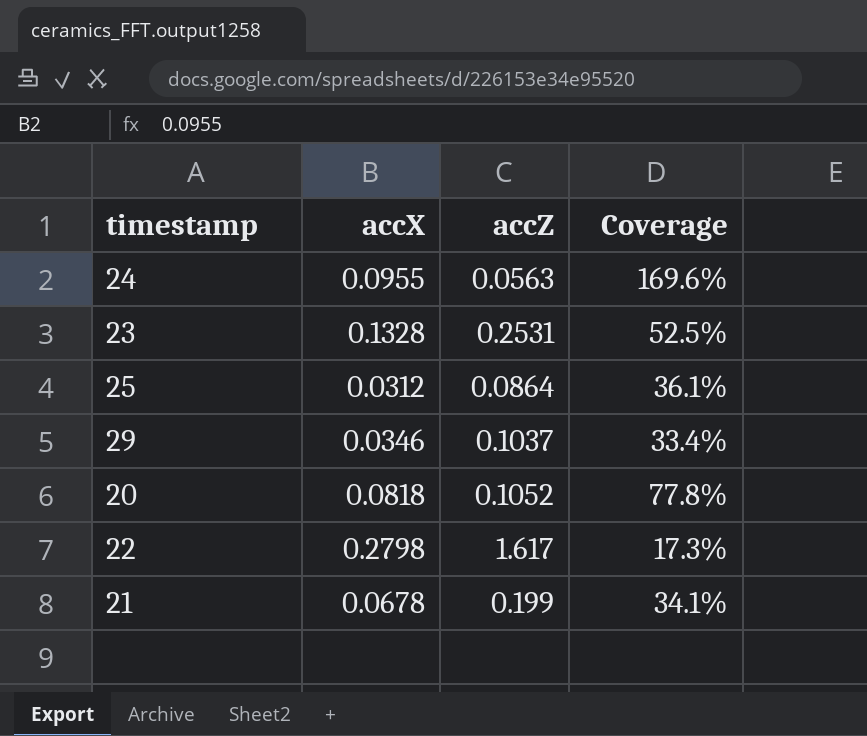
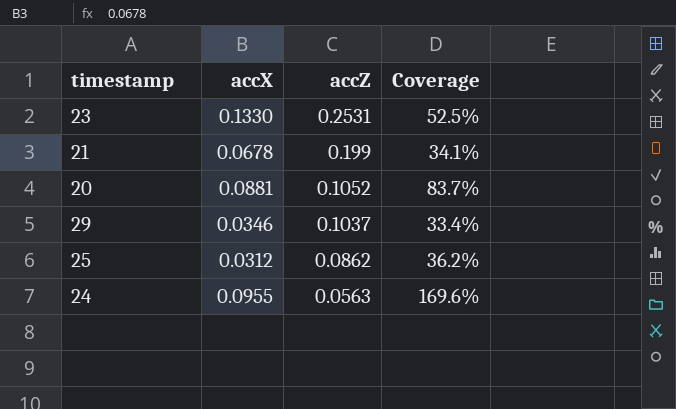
row order: none -> accZ descending
row 22: 0.2798 | 1.617 | 17.3% -> none
23 | accX: 0.1328 -> 0.1330
20 | accX: 0.0818 -> 0.0881
20 | Coverage: 77.8% -> 83.7%
25 | accZ: 0.0864 -> 0.0862
25 | Coverage: 36.1% -> 36.2%

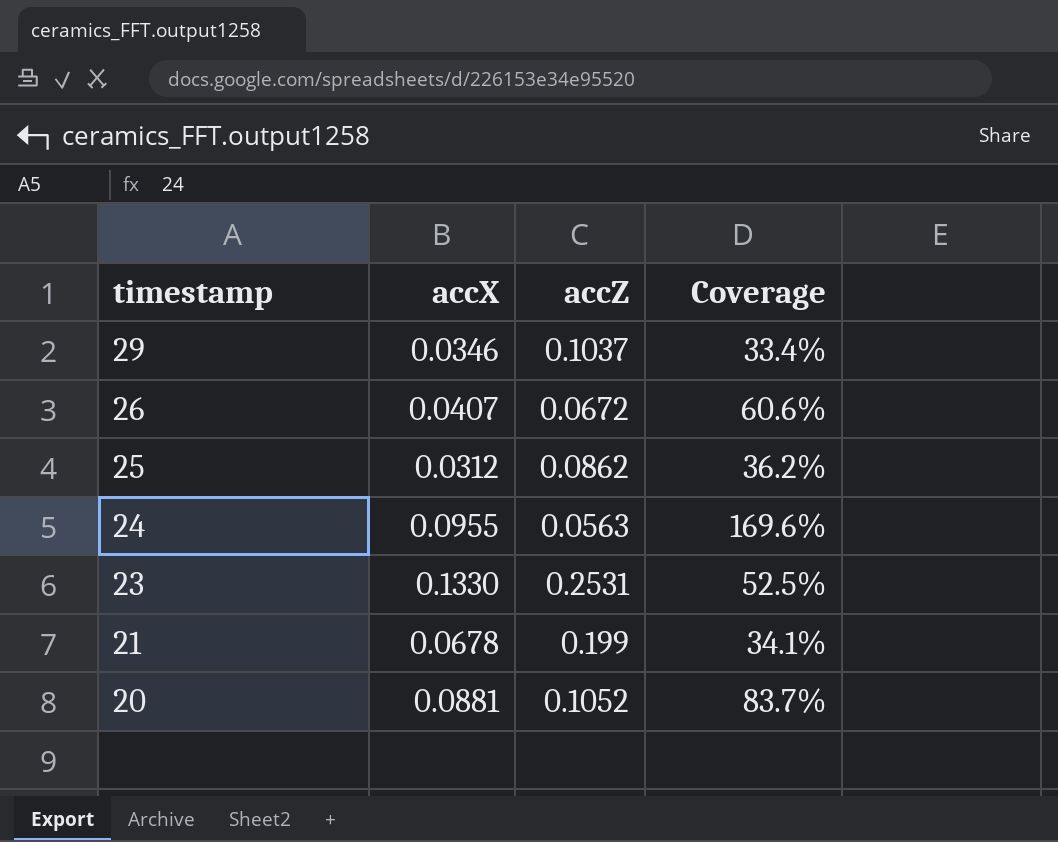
row order: accZ descending -> timestamp descending
row 26: none -> 0.0407 | 0.0672 | 60.6%

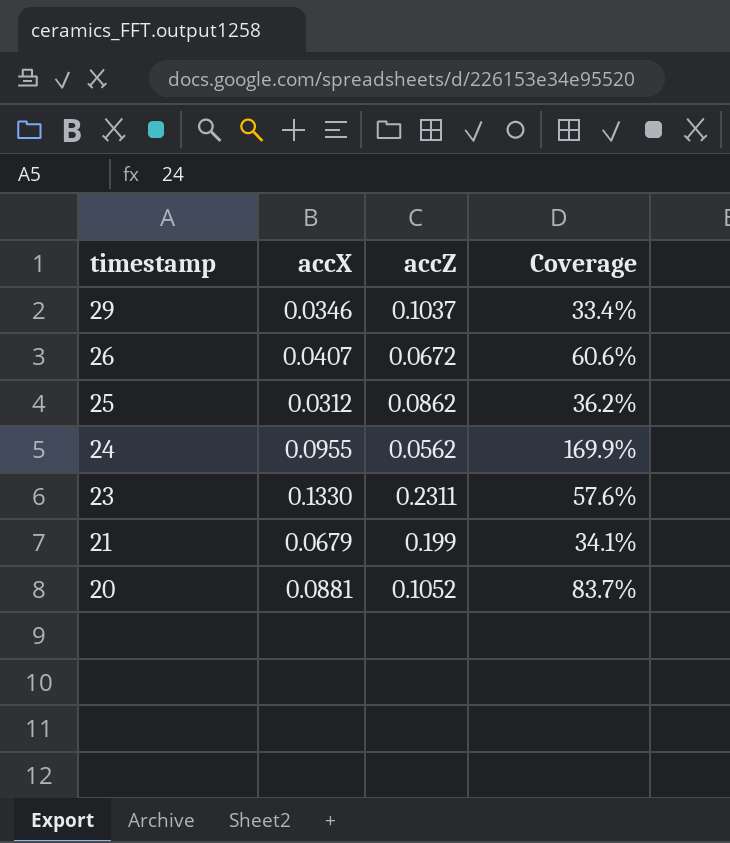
24 | accZ: 0.0563 -> 0.0562
24 | Coverage: 169.6% -> 169.9%
23 | accZ: 0.2531 -> 0.2311
23 | Coverage: 52.5% -> 57.6%
21 | accX: 0.0678 -> 0.0679

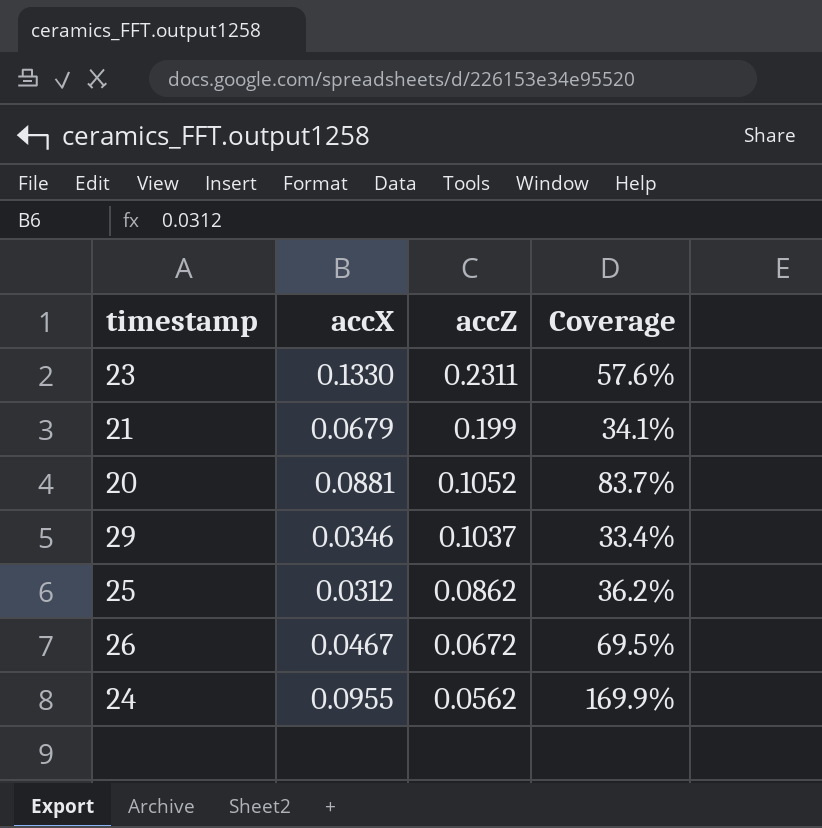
row order: timestamp descending -> accZ descending
26 | accX: 0.0407 -> 0.0467
26 | Coverage: 60.6% -> 69.5%

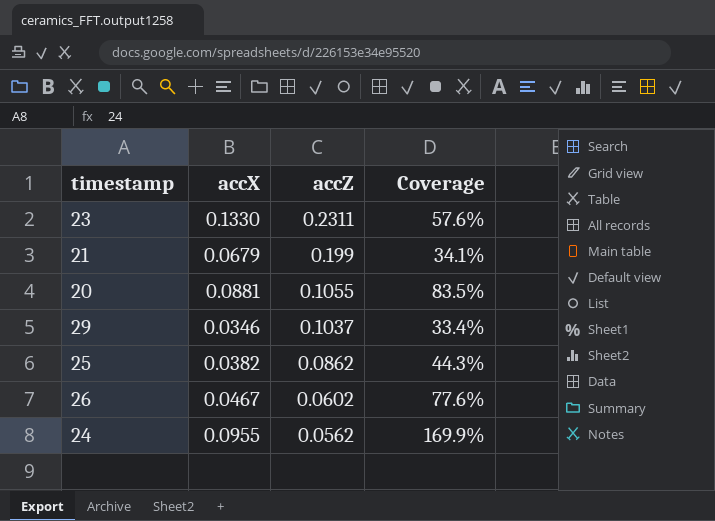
20 | accZ: 0.1052 -> 0.1055
20 | Coverage: 83.7% -> 83.5%
25 | accX: 0.0312 -> 0.0382
25 | Coverage: 36.2% -> 44.3%
26 | accZ: 0.0672 -> 0.0602
26 | Coverage: 69.5% -> 77.6%

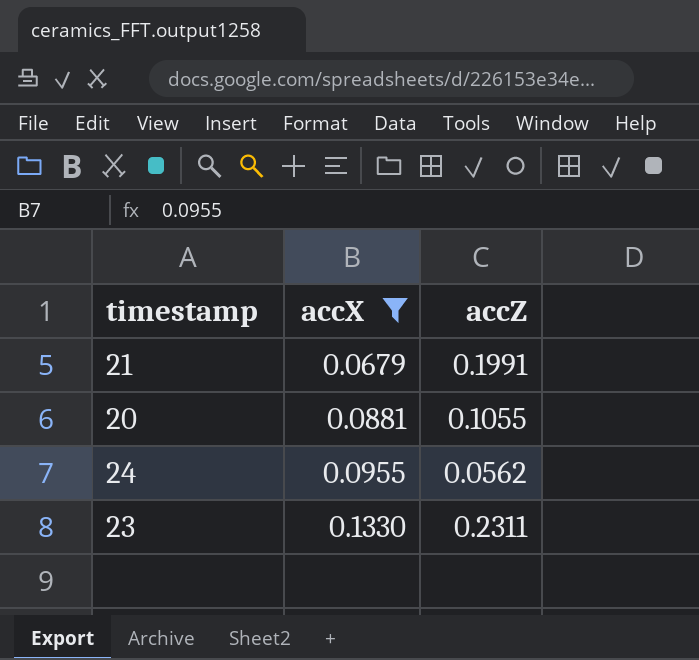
filter: none -> accX >= 0.0679
row order: accZ descending -> accX ascending
column Coverage | formula: [accX] / [accZ] -> none
21 | accZ: 0.199 -> 0.1991

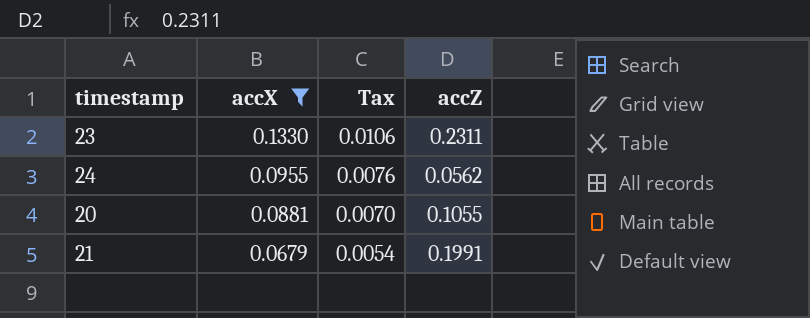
row order: accX ascending -> accX descending
column Tax | formula: none -> [accX] * 0.08

